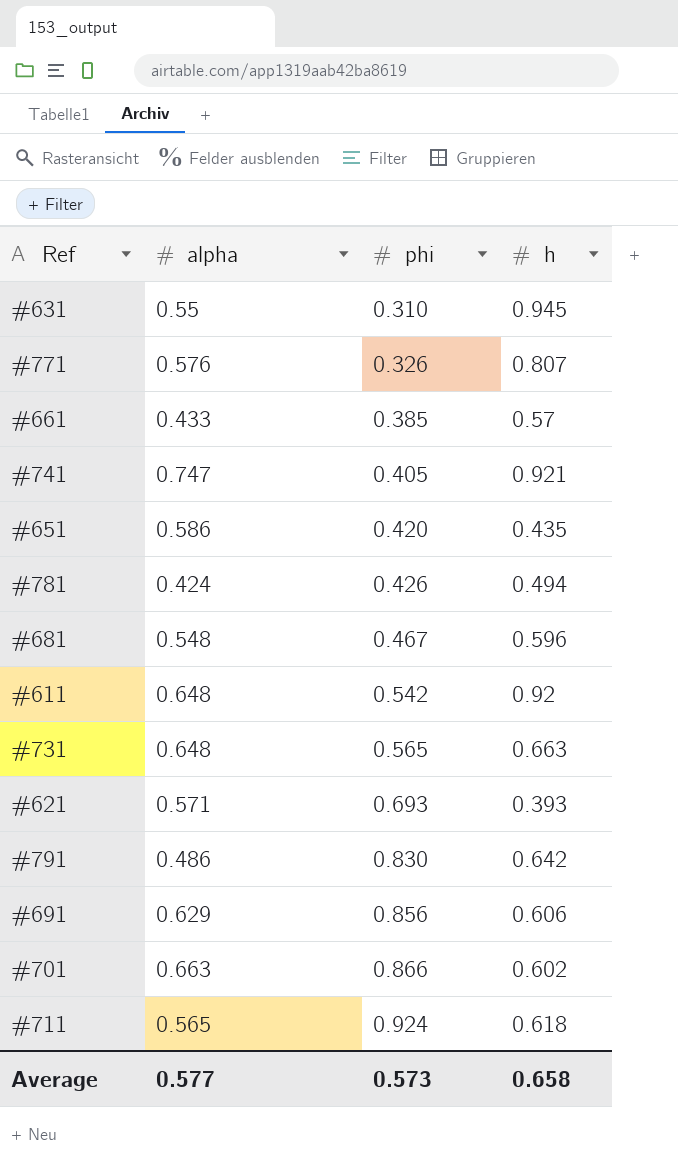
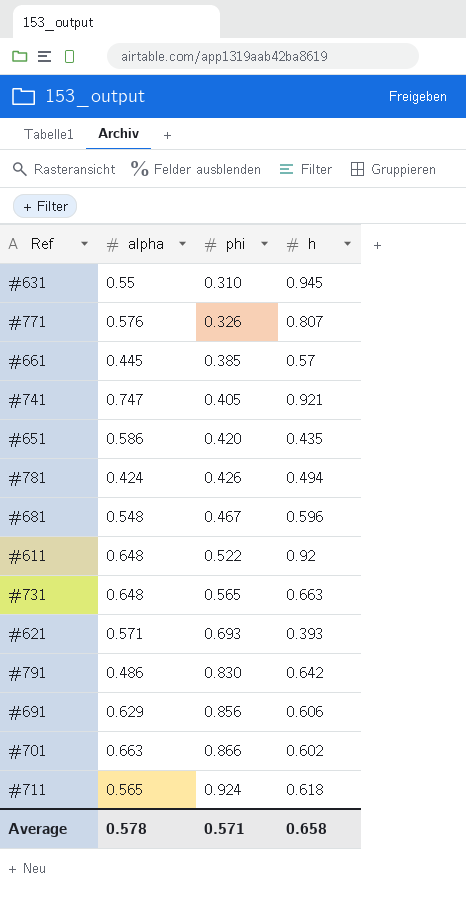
#661 | alpha: 0.433 -> 0.445
#611 | phi: 0.542 -> 0.522
Average | alpha: 0.577 -> 0.578
Average | phi: 0.573 -> 0.571

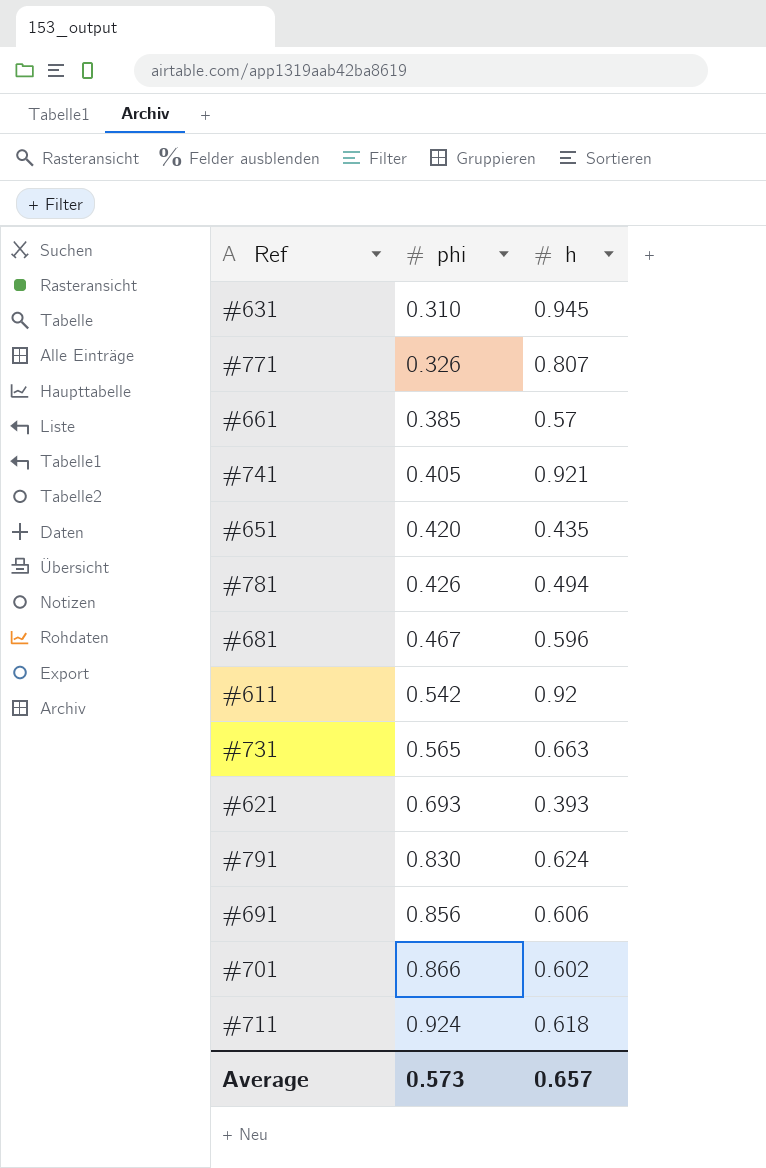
column alpha | position: 2 -> none
#611 | phi: 0.522 -> 0.542
#791 | h: 0.642 -> 0.624
Average | phi: 0.571 -> 0.573
Average | h: 0.658 -> 0.657

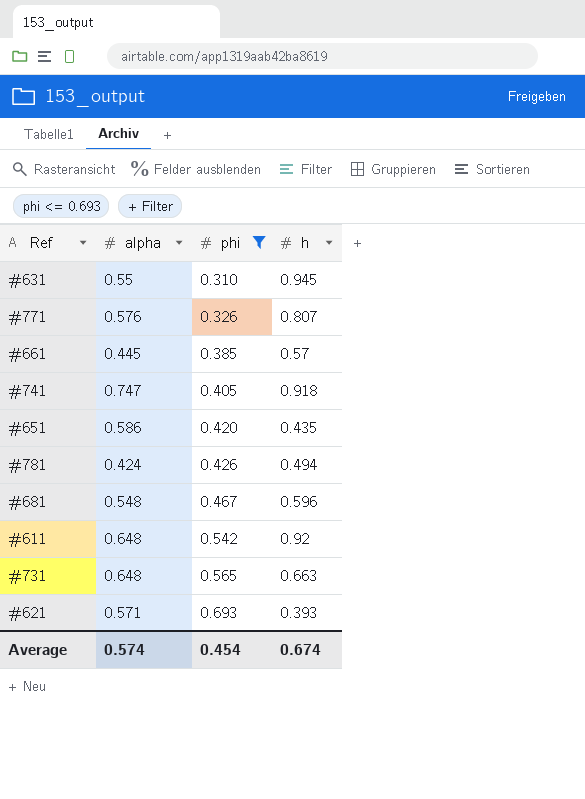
filter: none -> phi <= 0.693
column alpha | position: none -> 2
#741 | h: 0.921 -> 0.918
Average | phi: 0.573 -> 0.454
Average | h: 0.657 -> 0.674

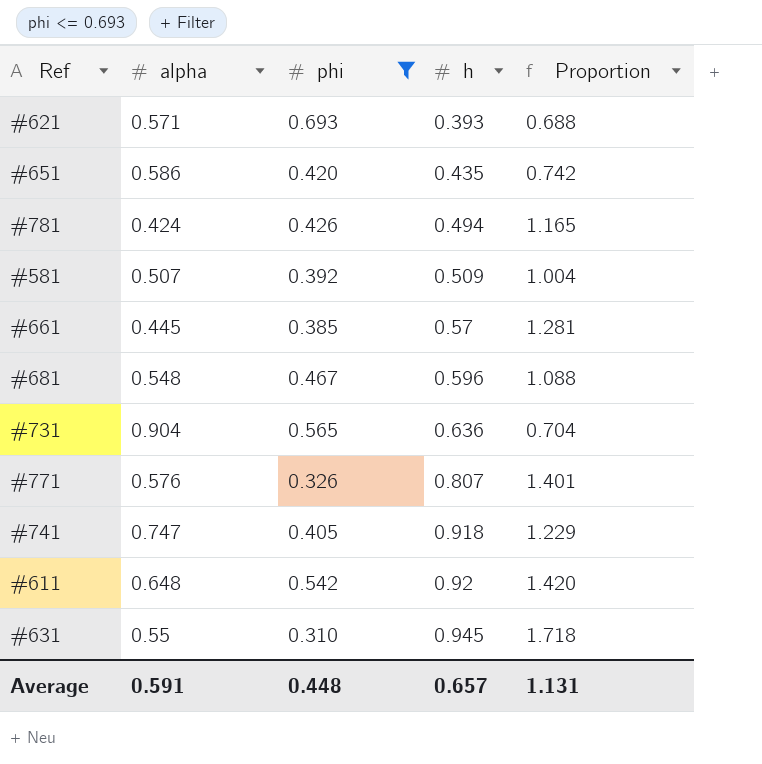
row order: phi ascending -> h ascending
column Proportion | formula: none -> [h] / [alpha]
row #581: none -> 0.507 | 0.392 | 0.509 | 1.004
#731 | alpha: 0.648 -> 0.904
#731 | h: 0.663 -> 0.636
Average | alpha: 0.574 -> 0.591
Average | phi: 0.454 -> 0.448
Average | h: 0.674 -> 0.657

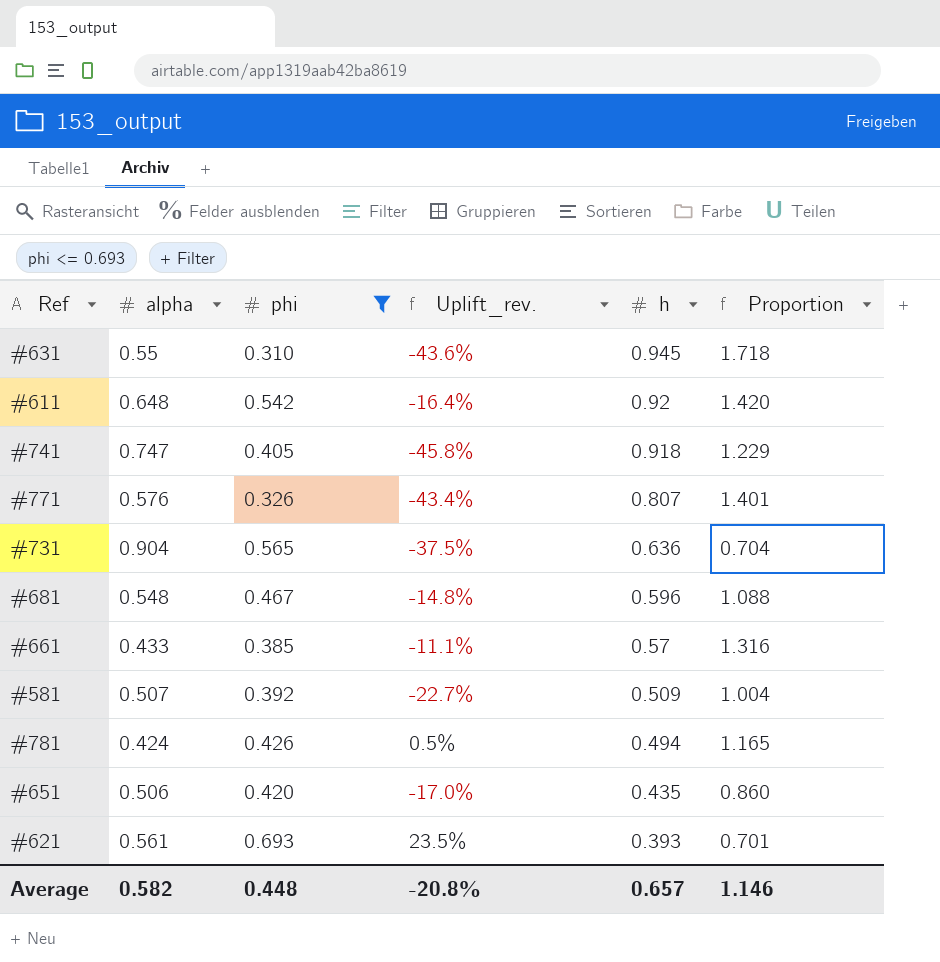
row order: h ascending -> h descending
column Uplift_rev. | formula: none -> ([phi] - [alpha]) / [alpha]
#661 | alpha: 0.445 -> 0.433
#661 | Proportion: 1.281 -> 1.316
#651 | alpha: 0.586 -> 0.506
#651 | Proportion: 0.742 -> 0.860
#621 | alpha: 0.571 -> 0.561
#621 | Proportion: 0.688 -> 0.701
Average | alpha: 0.591 -> 0.582
Average | Proportion: 1.131 -> 1.146

